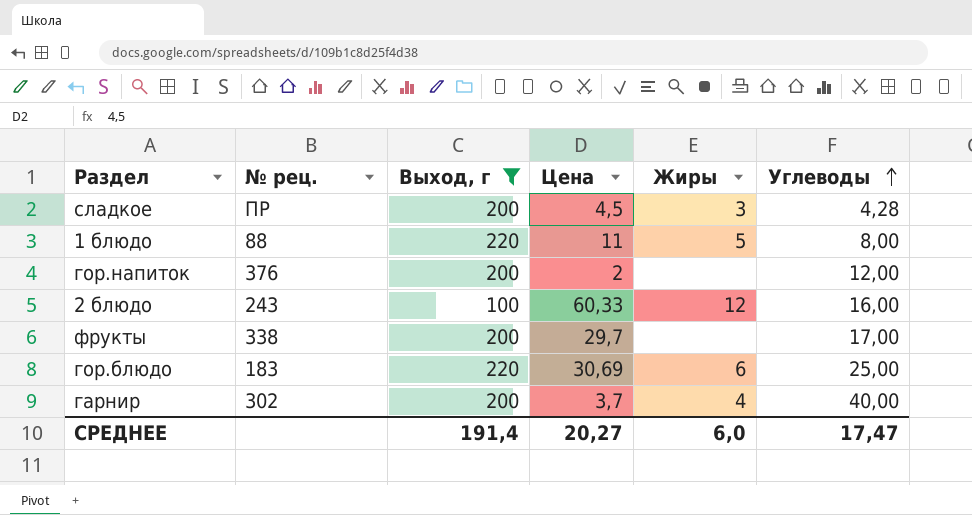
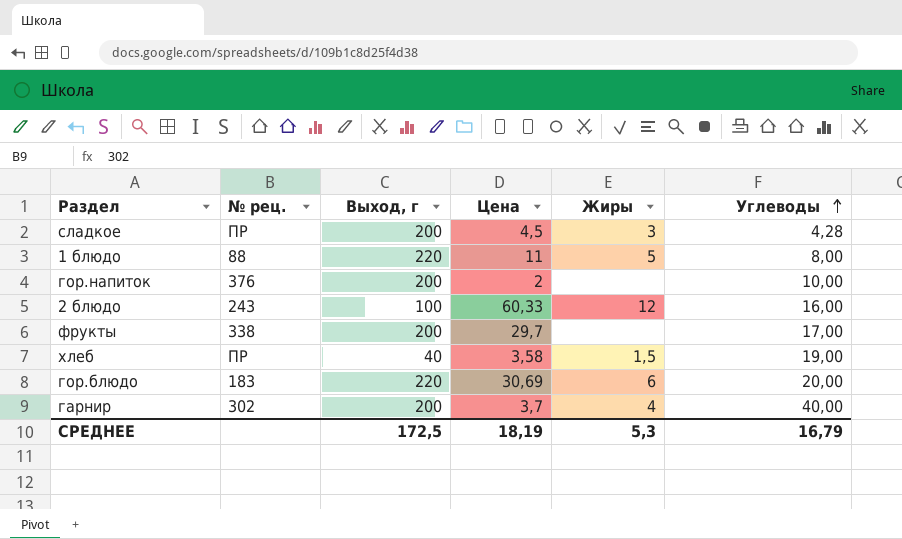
filter: Выход, г != 40 -> none
гор.напиток | Углеводы: 12,00 -> 10,00
гор.блюдо | Углеводы: 25,00 -> 20,00
СРЕДНЕЕ | Выход, г: 191,4 -> 172,5
СРЕДНЕЕ | Цена: 20,27 -> 18,19
СРЕДНЕЕ | Жиры: 6,0 -> 5,3
СРЕДНЕЕ | Углеводы: 17,47 -> 16,79

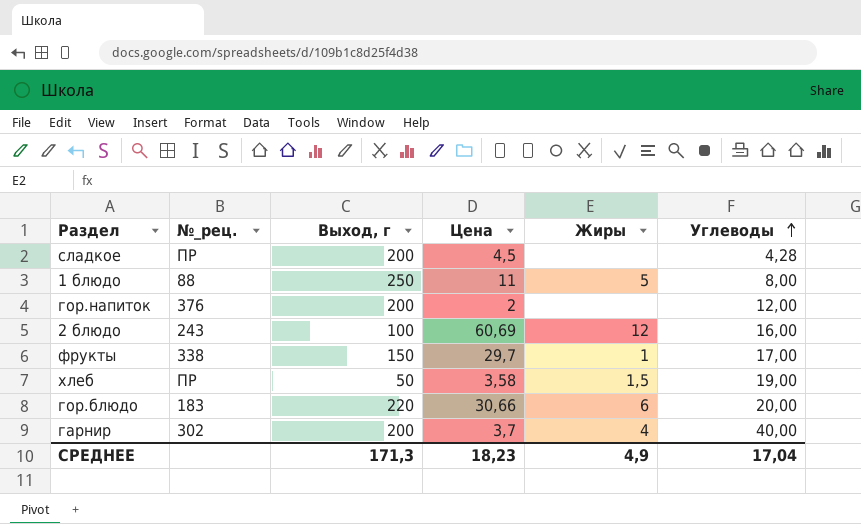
column name: № рец. -> №_рец.
сладкое | Жиры: 3 -> none
1 блюдо | Выход, г: 220 -> 250
гор.напиток | Углеводы: 10,00 -> 12,00
2 блюдо | Цена: 60,33 -> 60,69
фрукты | Выход, г: 200 -> 150
фрукты | Жиры: none -> 1
хлеб | Выход, г: 40 -> 50
гор.блюдо | Цена: 30,69 -> 30,66
СРЕДНЕЕ | Выход, г: 172,5 -> 171,3
СРЕДНЕЕ | Цена: 18,19 -> 18,23
СРЕДНЕЕ | Жиры: 5,3 -> 4,9
СРЕДНЕЕ | Углеводы: 16,79 -> 17,04

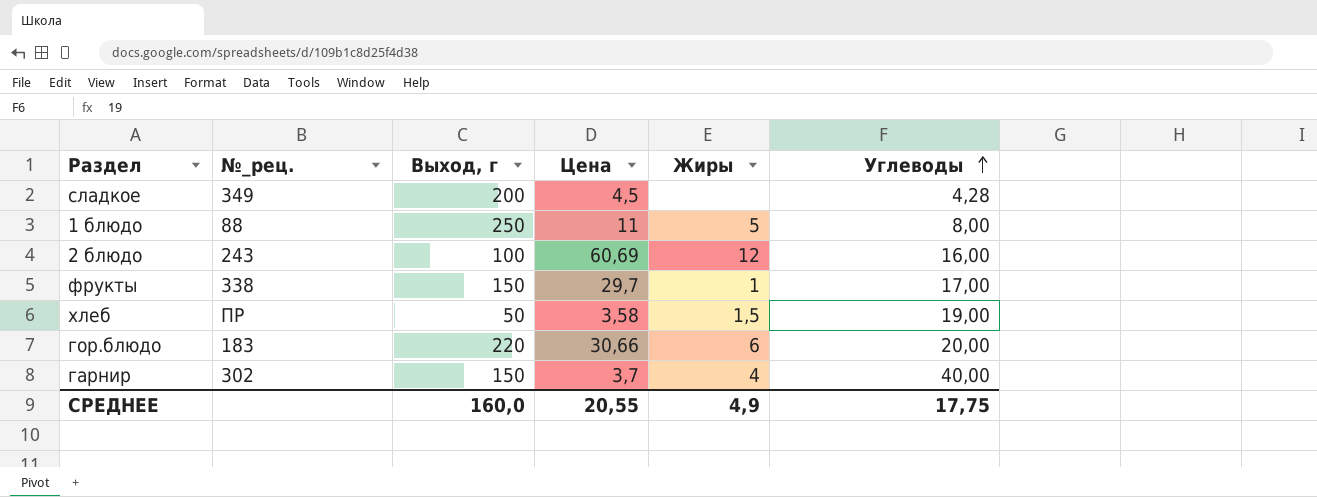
row гор.напиток: 376 | 200 | 2 | none | 12,00 -> none
сладкое | №_рец.: ПР -> 349
гарнир | Выход, г: 200 -> 150
СРЕДНЕЕ | Выход, г: 171,3 -> 160,0
СРЕДНЕЕ | Цена: 18,23 -> 20,55
СРЕДНЕЕ | Углеводы: 17,04 -> 17,75

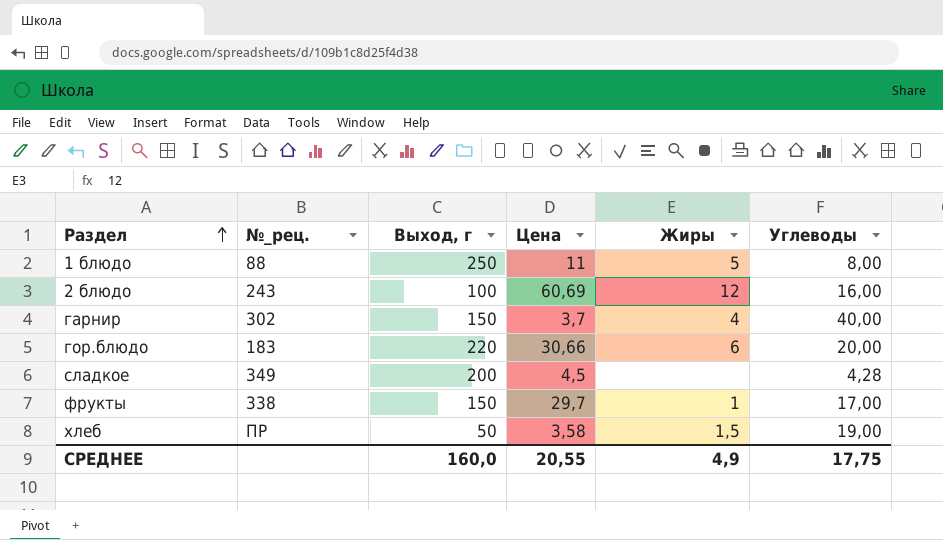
row order: Углеводы ascending -> Раздел ascending

